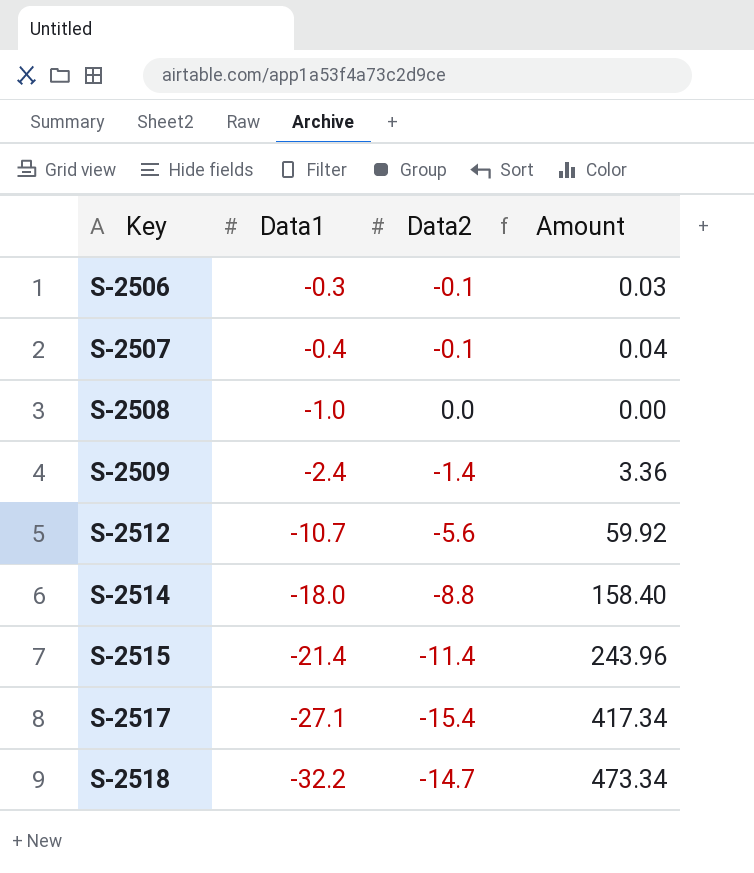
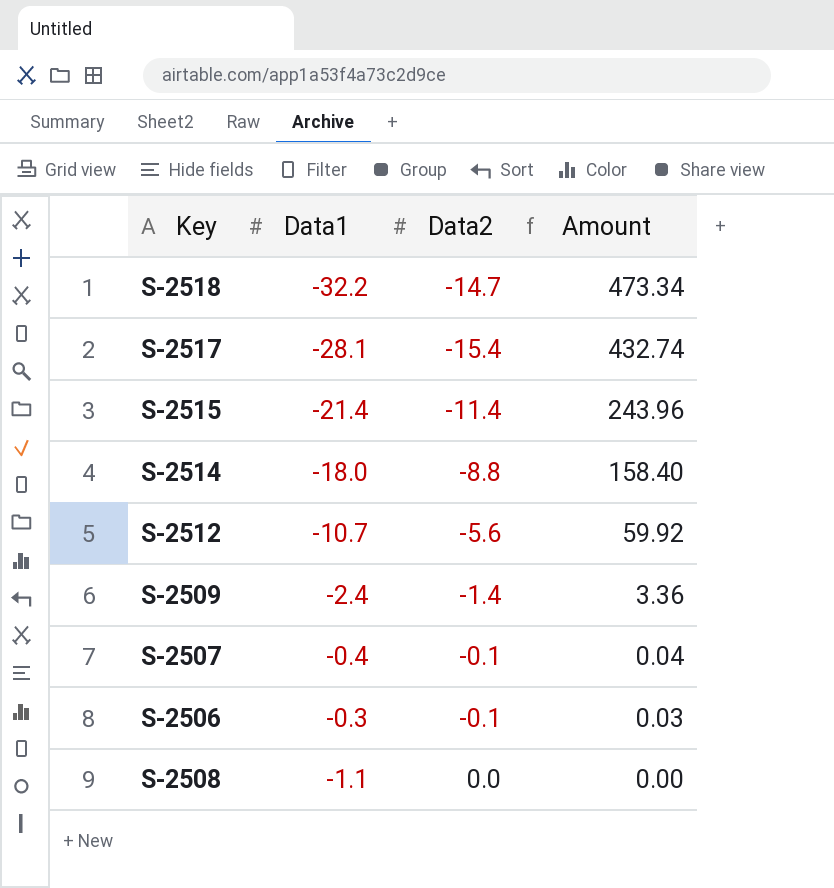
row order: Key ascending -> Amount descending
S-2517 | Data1: -27.1 -> -28.1
S-2517 | Amount: 417.34 -> 432.74
S-2508 | Data1: -1.0 -> -1.1

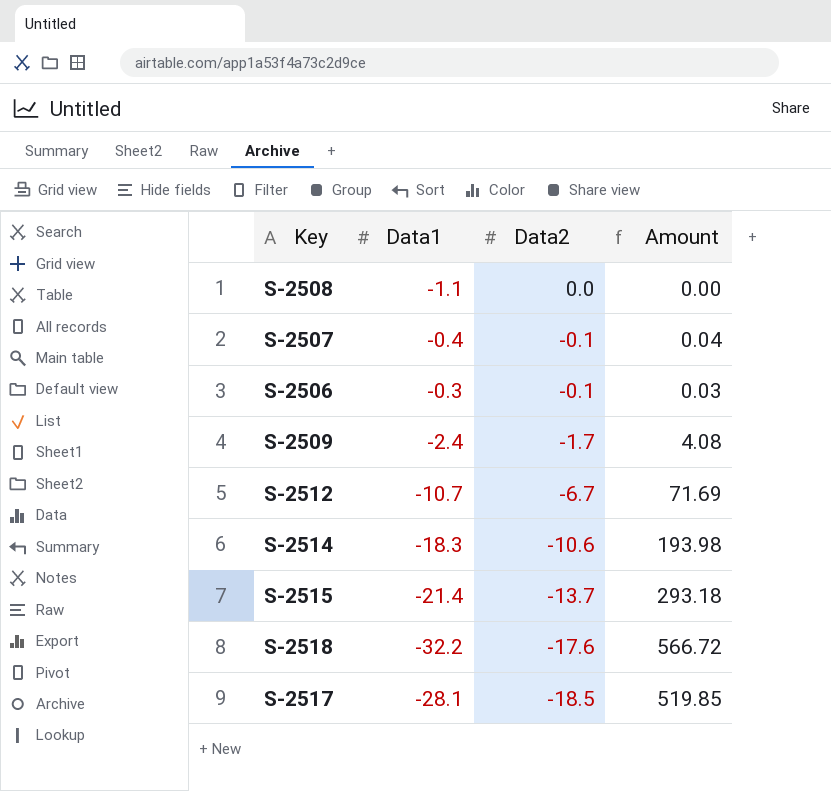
row order: Amount descending -> Data2 descending
S-2509 | Data2: -1.4 -> -1.7
S-2509 | Amount: 3.36 -> 4.08
S-2512 | Data2: -5.6 -> -6.7
S-2512 | Amount: 59.92 -> 71.69
S-2514 | Data1: -18.0 -> -18.3
S-2514 | Data2: -8.8 -> -10.6
S-2514 | Amount: 158.40 -> 193.98
S-2515 | Data2: -11.4 -> -13.7
S-2515 | Amount: 243.96 -> 293.18
S-2518 | Data2: -14.7 -> -17.6
S-2518 | Amount: 473.34 -> 566.72
S-2517 | Data2: -15.4 -> -18.5
S-2517 | Amount: 432.74 -> 519.85

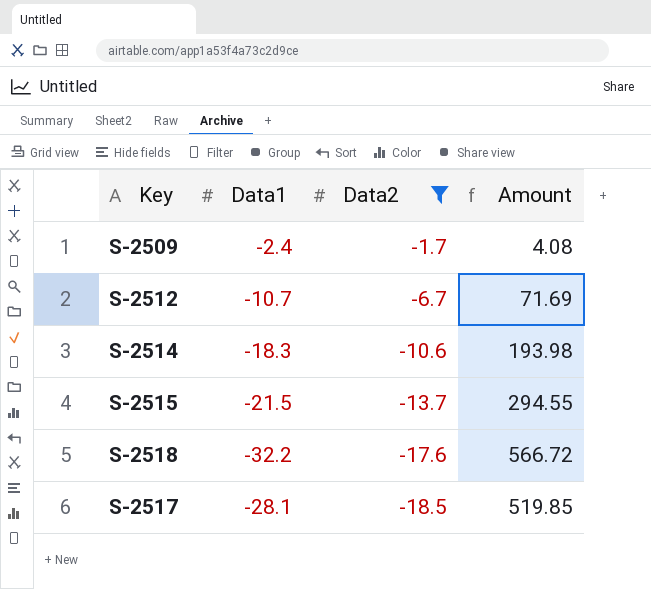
filter: none -> Data2 <= -1.7
S-2515 | Data1: -21.4 -> -21.5
S-2515 | Amount: 293.18 -> 294.55

